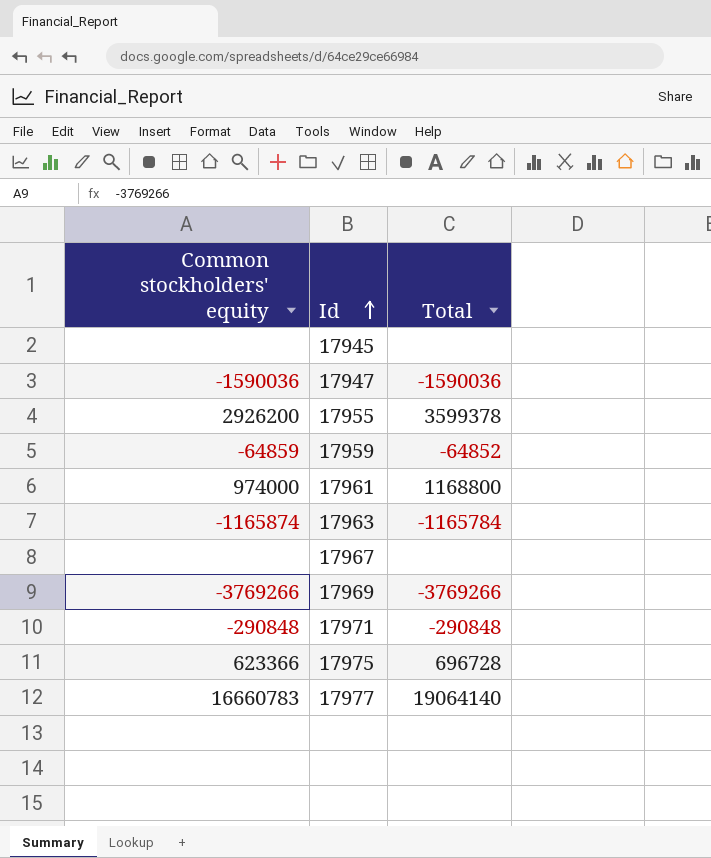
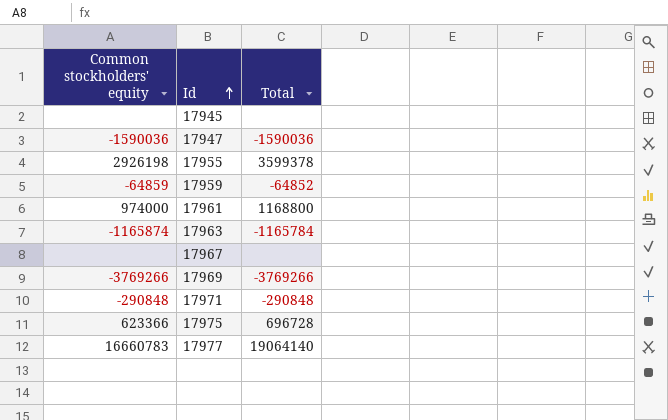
17955 | Common stockholders' equity: 2926200 -> 2926198

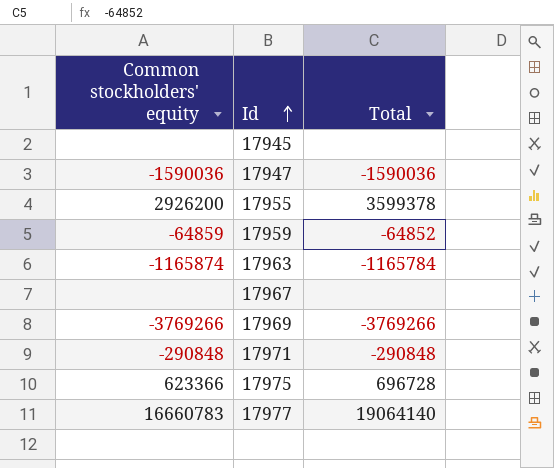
row 17961: 974000 | 1168800 -> none
17955 | Common stockholders' equity: 2926198 -> 2926200

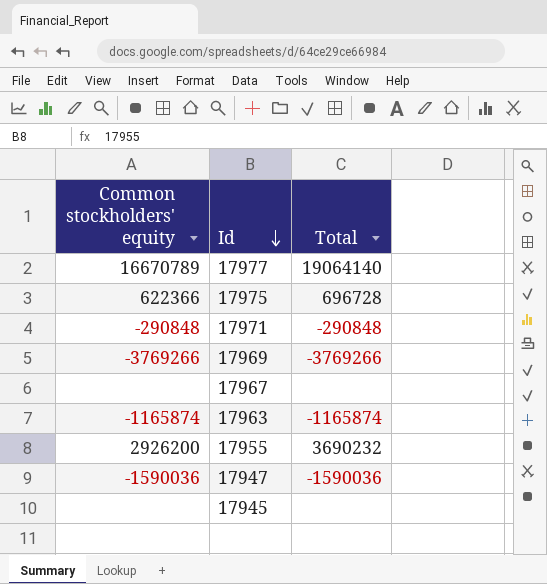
row order: Id ascending -> Id descending
row 17959: -64859 | -64852 -> none
17977 | Common stockholders' equity: 16660783 -> 16670789
17975 | Common stockholders' equity: 623366 -> 622366
17963 | Total: -1165784 -> -1165874
17955 | Total: 3599378 -> 3690232

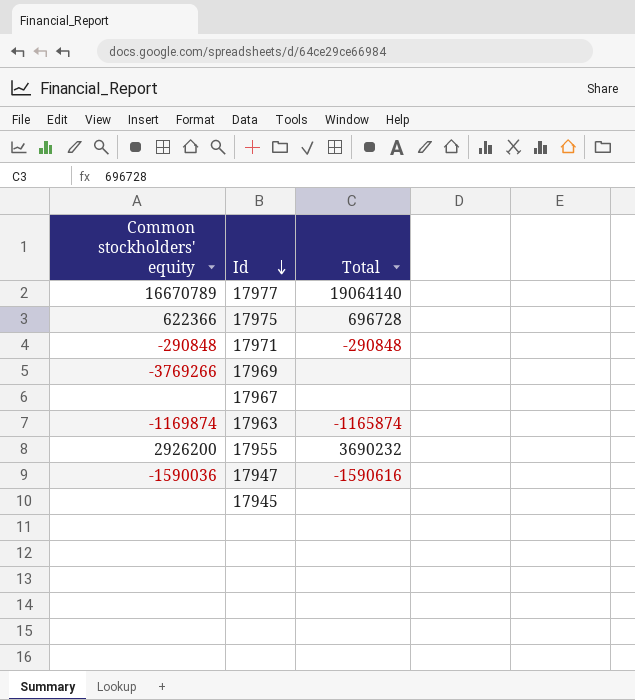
17969 | Total: -3769266 -> none
17963 | Common stockholders' equity: -1165874 -> -1169874
17947 | Total: -1590036 -> -1590616

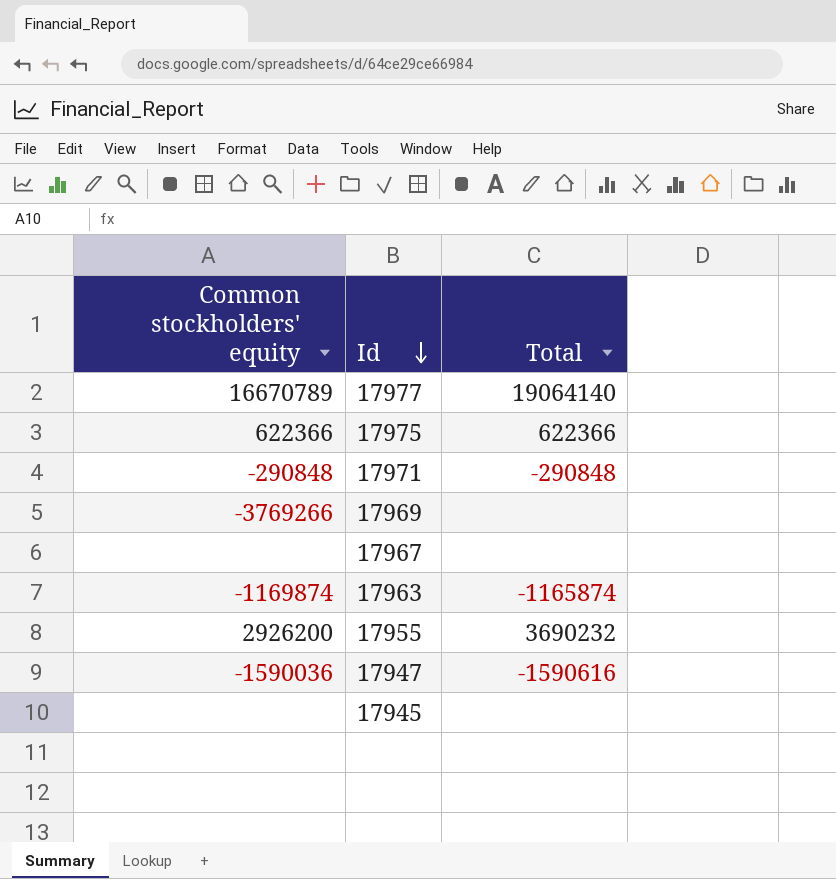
17975 | Total: 696728 -> 622366

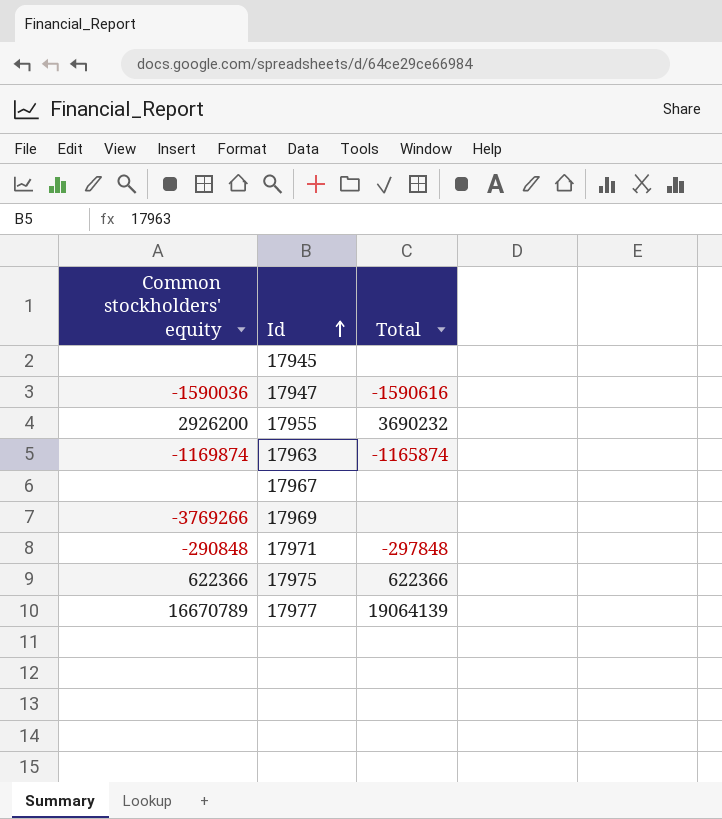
row order: Id descending -> Id ascending
17971 | Total: -290848 -> -297848
17977 | Total: 19064140 -> 19064139

